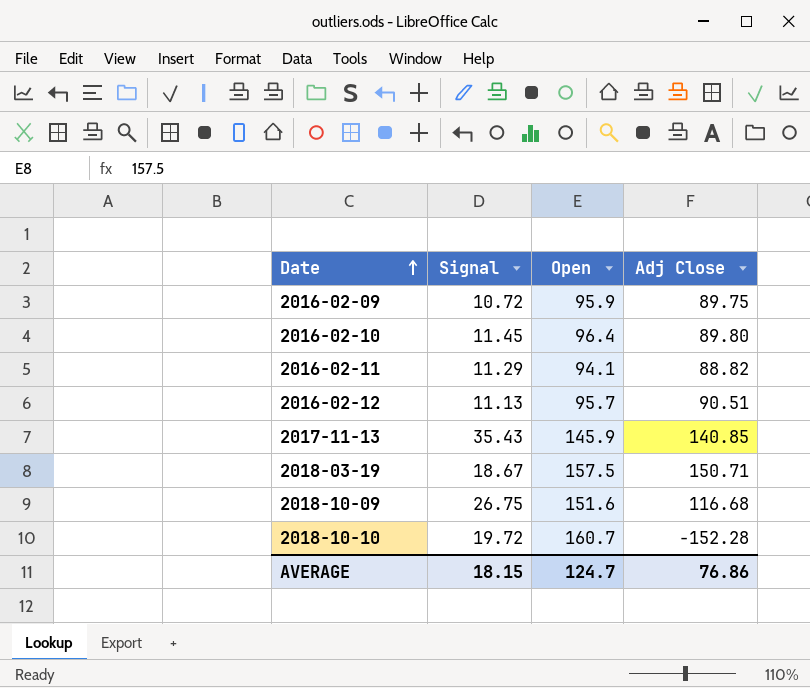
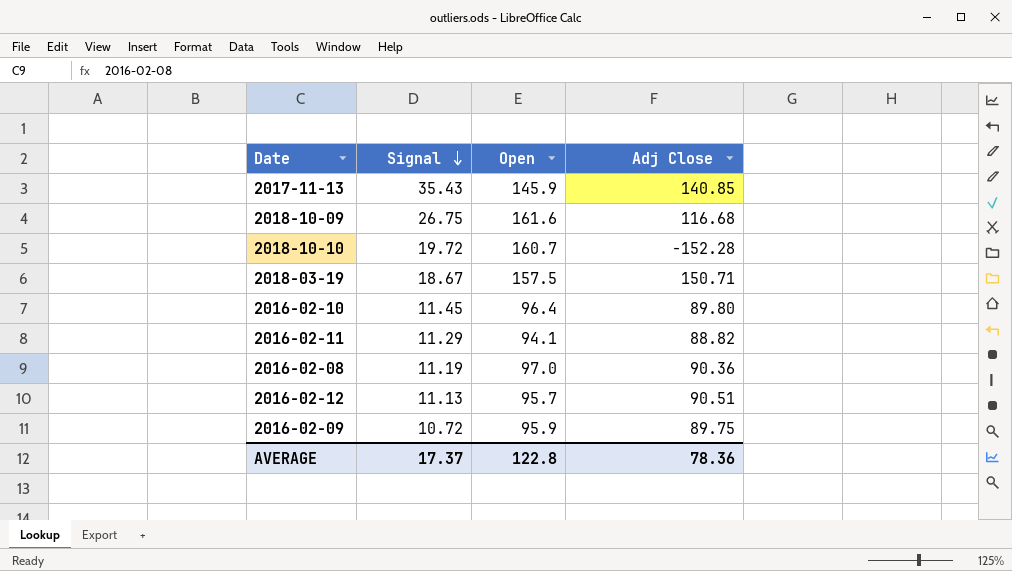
row order: Date ascending -> Signal descending
2018-10-09 | Open: 151.6 -> 161.6
row 2016-02-08: none -> 11.19 | 97.0 | 90.36
AVERAGE | Signal: 18.15 -> 17.37
AVERAGE | Open: 124.7 -> 122.8
AVERAGE | Adj Close: 76.86 -> 78.36

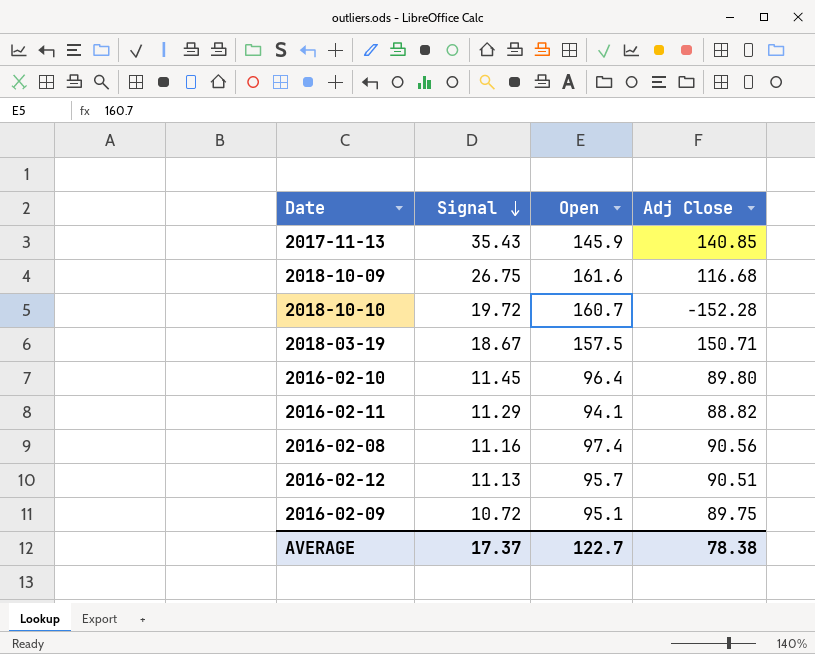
2016-02-08 | Signal: 11.19 -> 11.16
2016-02-08 | Open: 97.0 -> 97.4
2016-02-08 | Adj Close: 90.36 -> 90.56
2016-02-09 | Open: 95.9 -> 95.1
AVERAGE | Open: 122.8 -> 122.7
AVERAGE | Adj Close: 78.36 -> 78.38

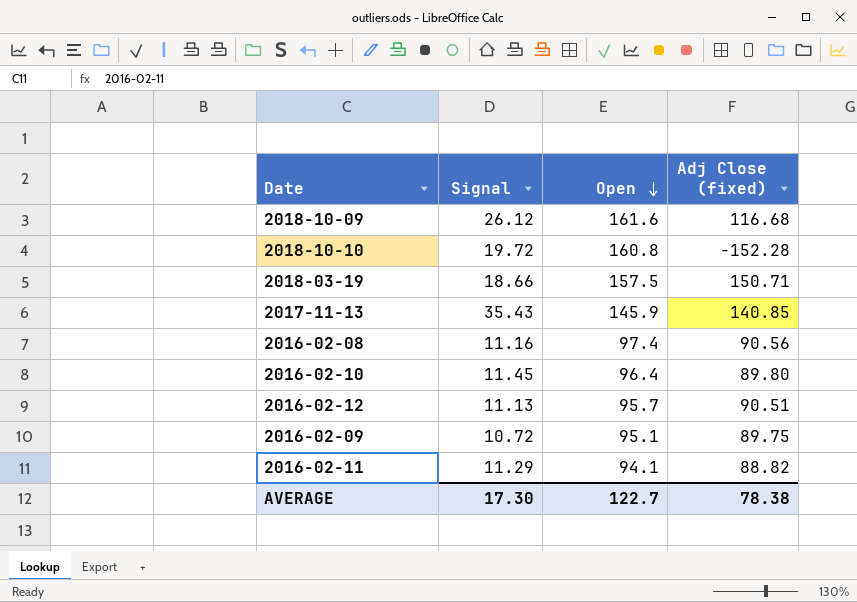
row order: Signal descending -> Open descending
column name: Adj Close -> Adj Close (fixed)
2018-10-09 | Signal: 26.75 -> 26.12
2018-10-10 | Open: 160.7 -> 160.8
2018-03-19 | Signal: 18.67 -> 18.66
AVERAGE | Signal: 17.37 -> 17.30

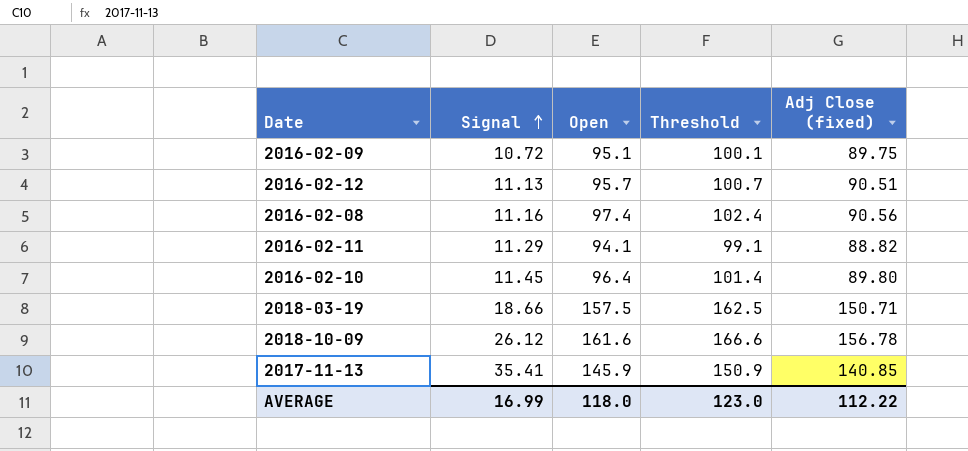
row order: Open descending -> Signal ascending
column Threshold | formula: none -> [Open] + 5
row 2018-10-10: 19.72 | 160.8 | -152.28 -> none
2018-10-09 | Adj Close (fixed): 116.68 -> 156.78
2017-11-13 | Signal: 35.43 -> 35.41
AVERAGE | Signal: 17.30 -> 16.99
AVERAGE | Open: 122.7 -> 118.0
AVERAGE | Adj Close (fixed): 78.38 -> 112.22

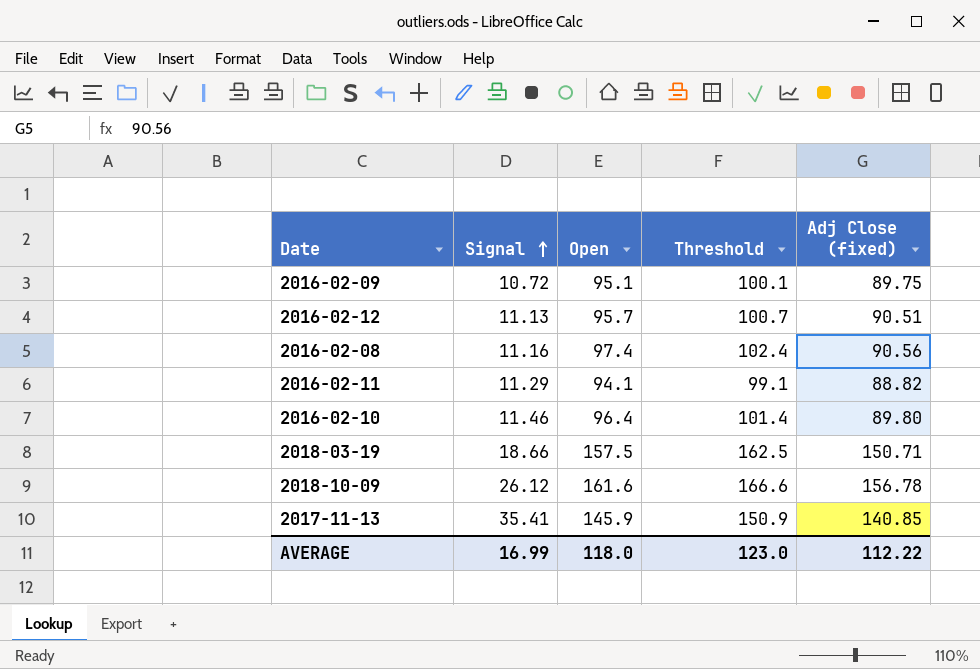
2016-02-10 | Signal: 11.45 -> 11.46

